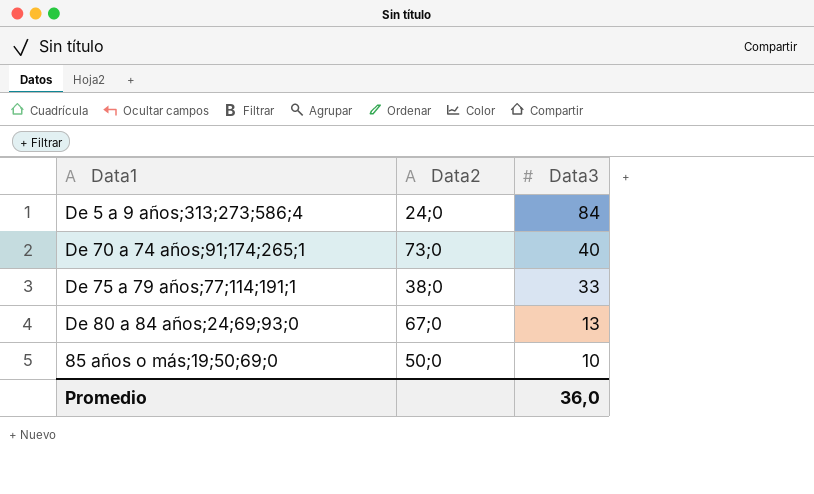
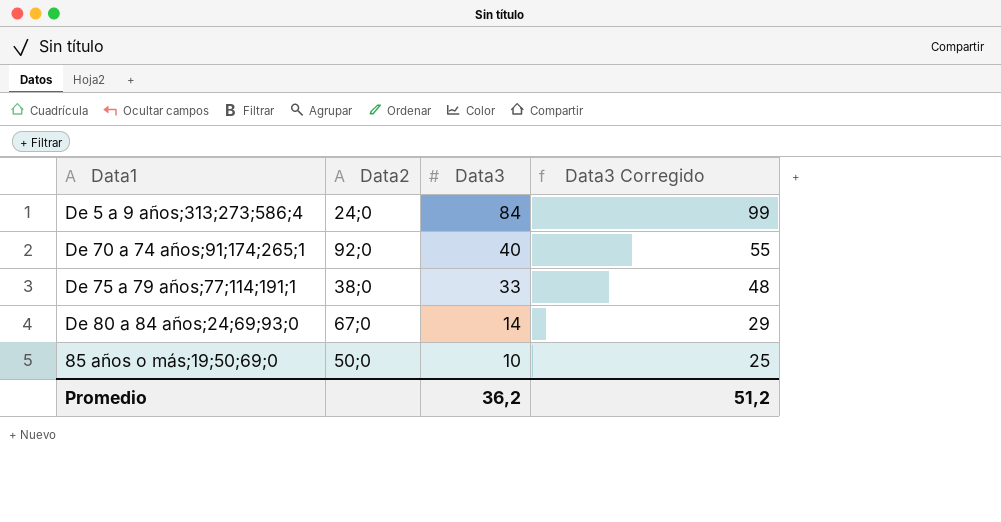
column Data3 Corregido | formula: none -> [Data3] + 15
De 70 a 74 años;91;174;265;1 | Data2: 73;0 -> 92;0
De 80 a 84 años;24;69;93;0 | Data3: 13 -> 14
Promedio | Data3: 36,0 -> 36,2

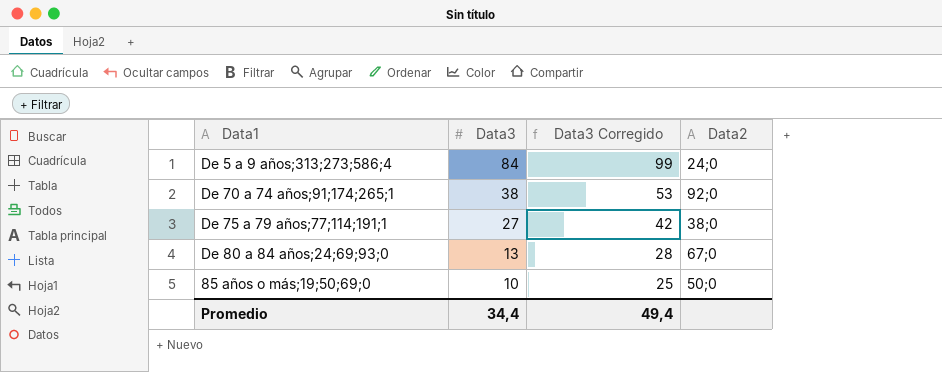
column Data2 | position: 2 -> 4
De 70 a 74 años;91;174;265;1 | Data3: 40 -> 38
De 70 a 74 años;91;174;265;1 | Data3 Corregido: 55 -> 53
De 75 a 79 años;77;114;191;1 | Data3: 33 -> 27
De 75 a 79 años;77;114;191;1 | Data3 Corregido: 48 -> 42
De 80 a 84 años;24;69;93;0 | Data3: 14 -> 13
De 80 a 84 años;24;69;93;0 | Data3 Corregido: 29 -> 28
Promedio | Data3: 36,2 -> 34,4
Promedio | Data3 Corregido: 51,2 -> 49,4

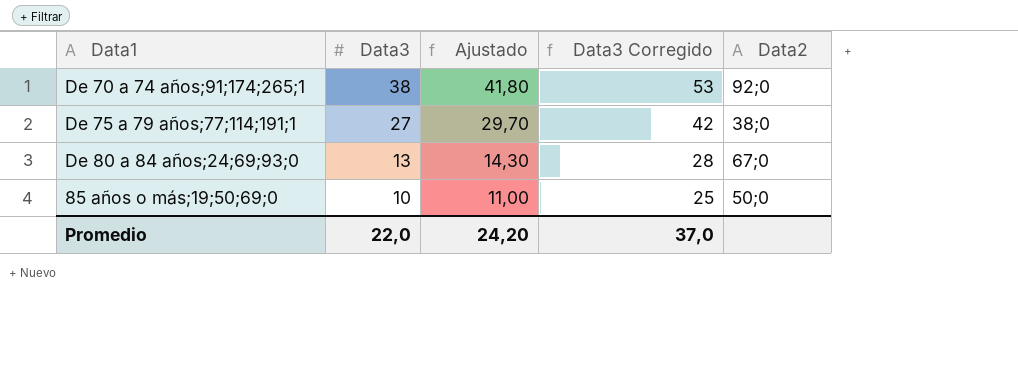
column Ajustado | formula: none -> [Data3] * 1,1
row De 5 a 9 años;313;273;586;4: 84 | 99 | 24;0 -> none
Promedio | Data3: 34,4 -> 22,0
Promedio | Data3 Corregido: 49,4 -> 37,0

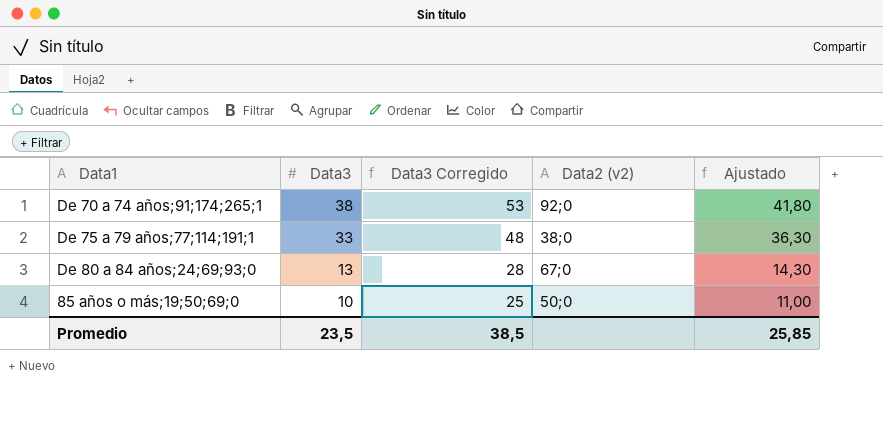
column name: Data2 -> Data2 (v2)
column Ajustado | position: 3 -> 5
De 75 a 79 años;77;114;191;1 | Data3: 27 -> 33
De 75 a 79 años;77;114;191;1 | Data3 Corregido: 42 -> 48
De 75 a 79 años;77;114;191;1 | Ajustado: 29,70 -> 36,30
Promedio | Data3: 22,0 -> 23,5
Promedio | Data3 Corregido: 37,0 -> 38,5
Promedio | Ajustado: 24,20 -> 25,85

